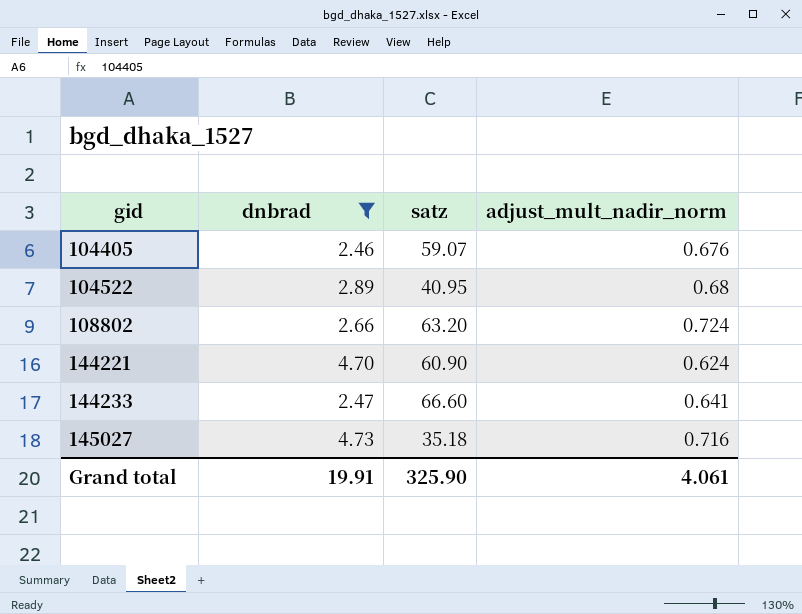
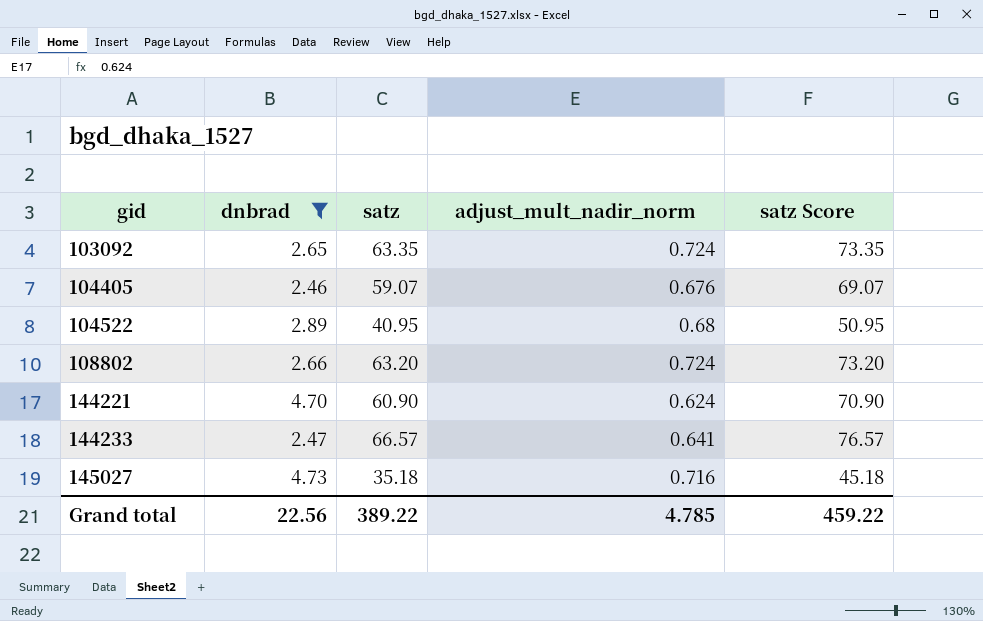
column satz Score | formula: none -> [satz] + 10
row 103092: none -> 2.65 | 63.35 | 0.724 | 73.35
144233 | satz: 66.60 -> 66.57
Grand total | dnbrad: 19.91 -> 22.56
Grand total | satz: 325.90 -> 389.22
Grand total | adjust_mult_nadir_norm: 4.061 -> 4.785

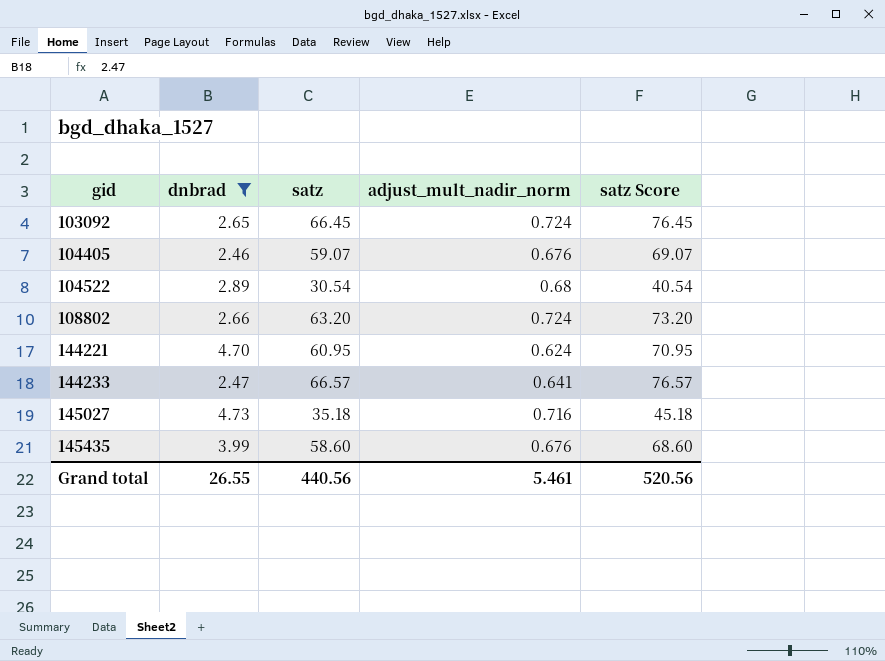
103092 | satz: 63.35 -> 66.45
103092 | satz Score: 73.35 -> 76.45
104522 | satz: 40.95 -> 30.54
104522 | satz Score: 50.95 -> 40.54
144221 | satz: 60.90 -> 60.95
144221 | satz Score: 70.90 -> 70.95
row 145435: none -> 3.99 | 58.60 | 0.676 | 68.60
Grand total | dnbrad: 22.56 -> 26.55
Grand total | satz: 389.22 -> 440.56
Grand total | adjust_mult_nadir_norm: 4.785 -> 5.461
Grand total | satz Score: 459.22 -> 520.56

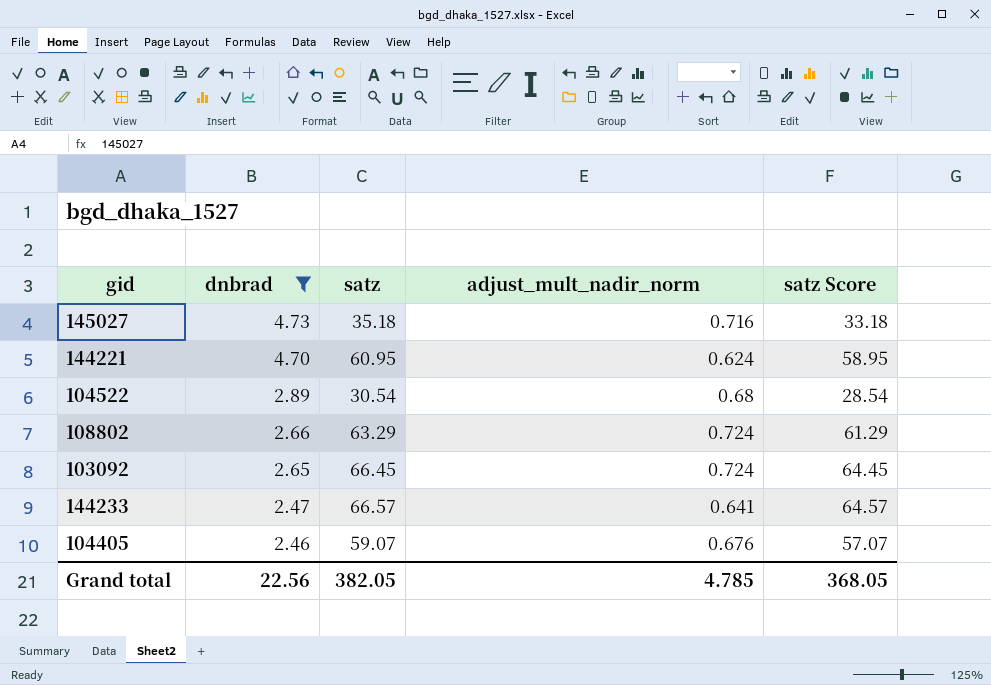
row order: gid ascending -> dnbrad descending
column satz Score | formula: [satz] + 10 -> [satz] - 2
row 145435: 3.99 | 58.60 | 0.676 | 68.60 -> none
108802 | satz: 63.20 -> 63.29
Grand total | dnbrad: 26.55 -> 22.56
Grand total | satz: 440.56 -> 382.05
Grand total | adjust_mult_nadir_norm: 5.461 -> 4.785
Grand total | satz Score: 520.56 -> 368.05

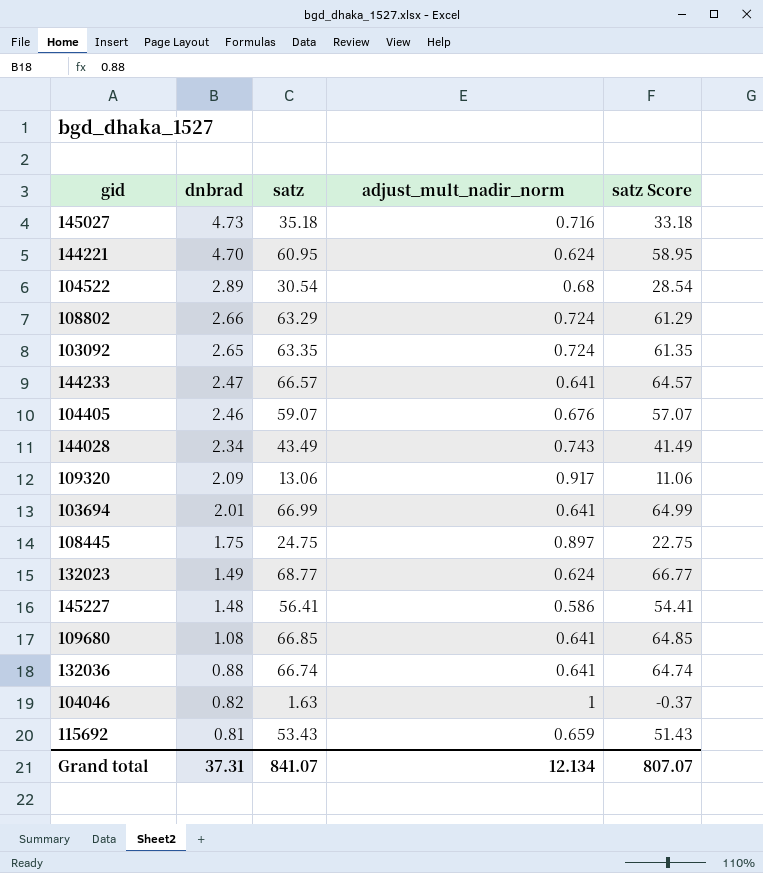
filter: dnbrad >= 2.46 -> none
103092 | satz: 66.45 -> 63.35
103092 | satz Score: 64.45 -> 61.35
Grand total | dnbrad: 22.56 -> 37.31
Grand total | satz: 382.05 -> 841.07
Grand total | adjust_mult_nadir_norm: 4.785 -> 12.134
Grand total | satz Score: 368.05 -> 807.07

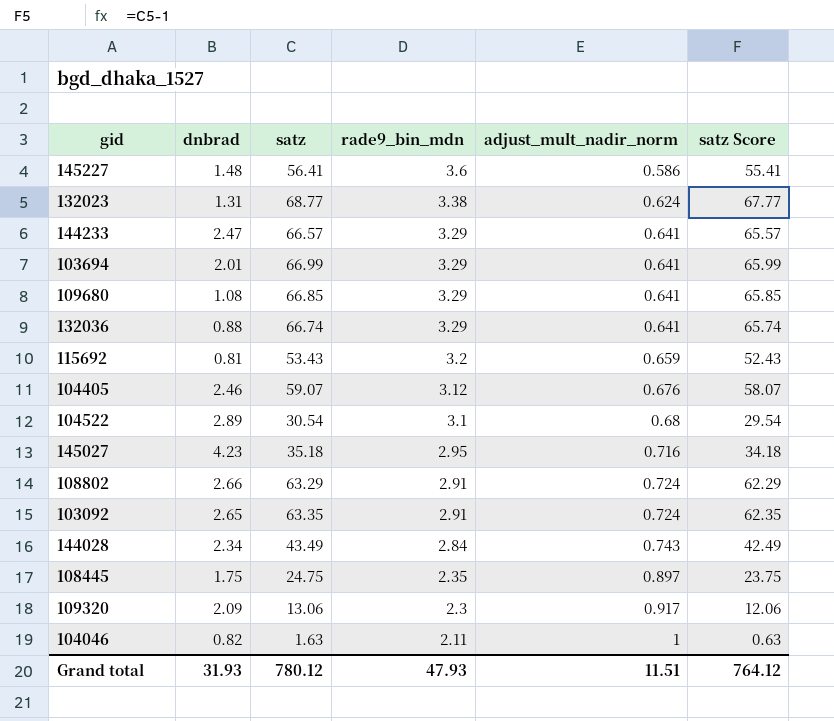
row order: dnbrad descending -> rade9_bin_mdn descending
column rade9_bin_mdn | position: none -> 4
column satz Score | formula: [satz] - 2 -> [satz] - 1
row 144221: 4.70 | 60.95 | 0.624 | 58.95 -> none
132023 | dnbrad: 1.49 -> 1.31
145027 | dnbrad: 4.73 -> 4.23
Grand total | dnbrad: 37.31 -> 31.93
Grand total | satz: 841.07 -> 780.12
Grand total | adjust_mult_nadir_norm: 12.134 -> 11.51
Grand total | satz Score: 807.07 -> 764.12

